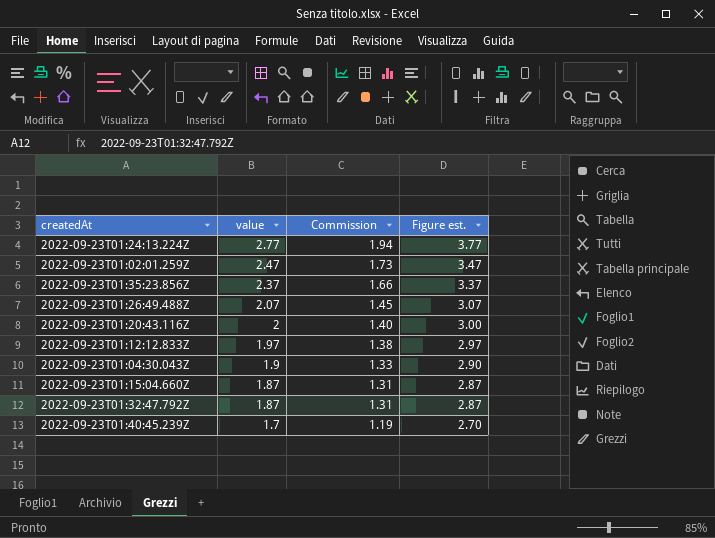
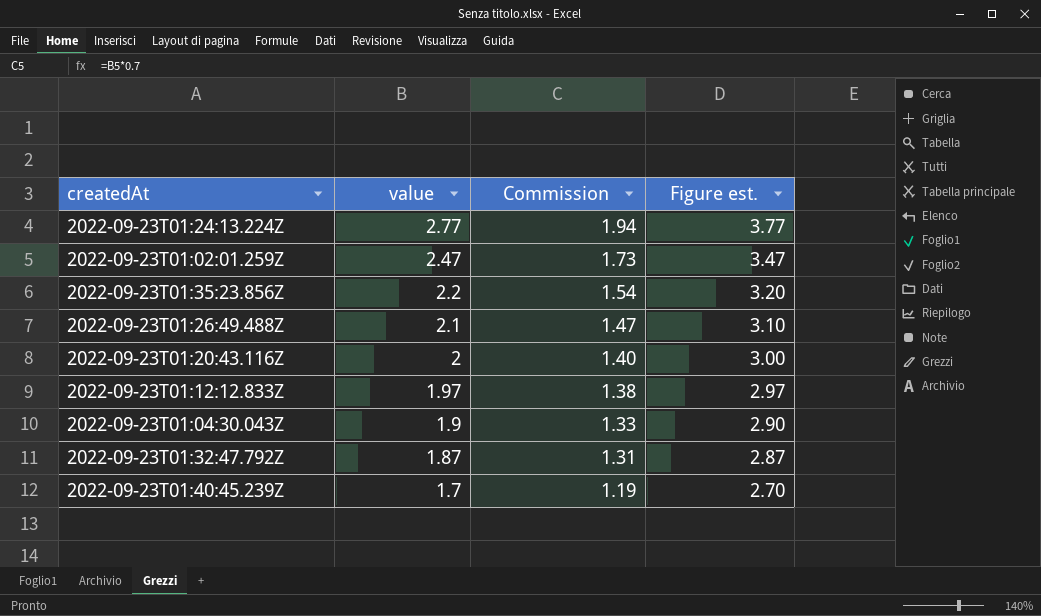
row 2022-09-23T01:15:04.660Z: 1.87 | 1.31 | 2.87 -> none
2022-09-23T01:35:23.856Z | value: 2.37 -> 2.2
2022-09-23T01:35:23.856Z | Commission: 1.66 -> 1.54
2022-09-23T01:35:23.856Z | Figure est.: 3.37 -> 3.20
2022-09-23T01:26:49.488Z | value: 2.07 -> 2.1
2022-09-23T01:26:49.488Z | Commission: 1.45 -> 1.47
2022-09-23T01:26:49.488Z | Figure est.: 3.07 -> 3.10

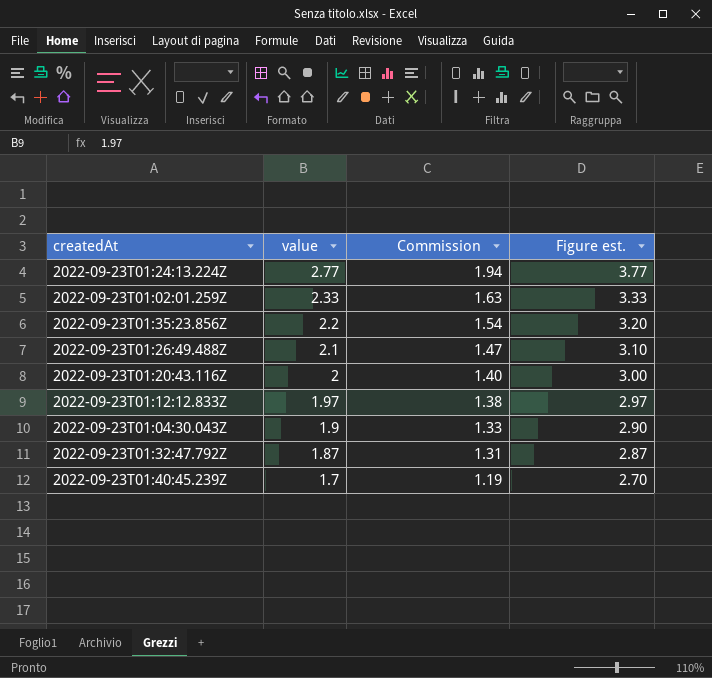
2022-09-23T01:02:01.259Z | value: 2.47 -> 2.33
2022-09-23T01:02:01.259Z | Commission: 1.73 -> 1.63
2022-09-23T01:02:01.259Z | Figure est.: 3.47 -> 3.33

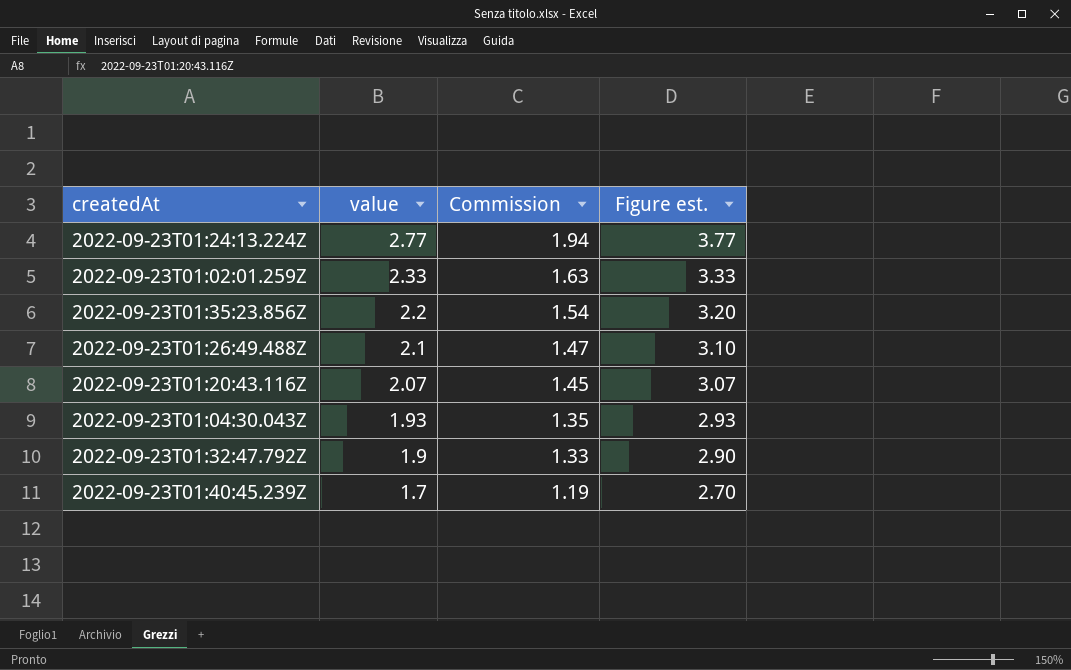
row 2022-09-23T01:12:12.833Z: 1.97 | 1.38 | 2.97 -> none
2022-09-23T01:20:43.116Z | value: 2 -> 2.07
2022-09-23T01:20:43.116Z | Commission: 1.40 -> 1.45
2022-09-23T01:20:43.116Z | Figure est.: 3.00 -> 3.07
2022-09-23T01:04:30.043Z | value: 1.9 -> 1.93
2022-09-23T01:04:30.043Z | Commission: 1.33 -> 1.35
2022-09-23T01:04:30.043Z | Figure est.: 2.90 -> 2.93
2022-09-23T01:32:47.792Z | value: 1.87 -> 1.9
2022-09-23T01:32:47.792Z | Commission: 1.31 -> 1.33
2022-09-23T01:32:47.792Z | Figure est.: 2.87 -> 2.90

